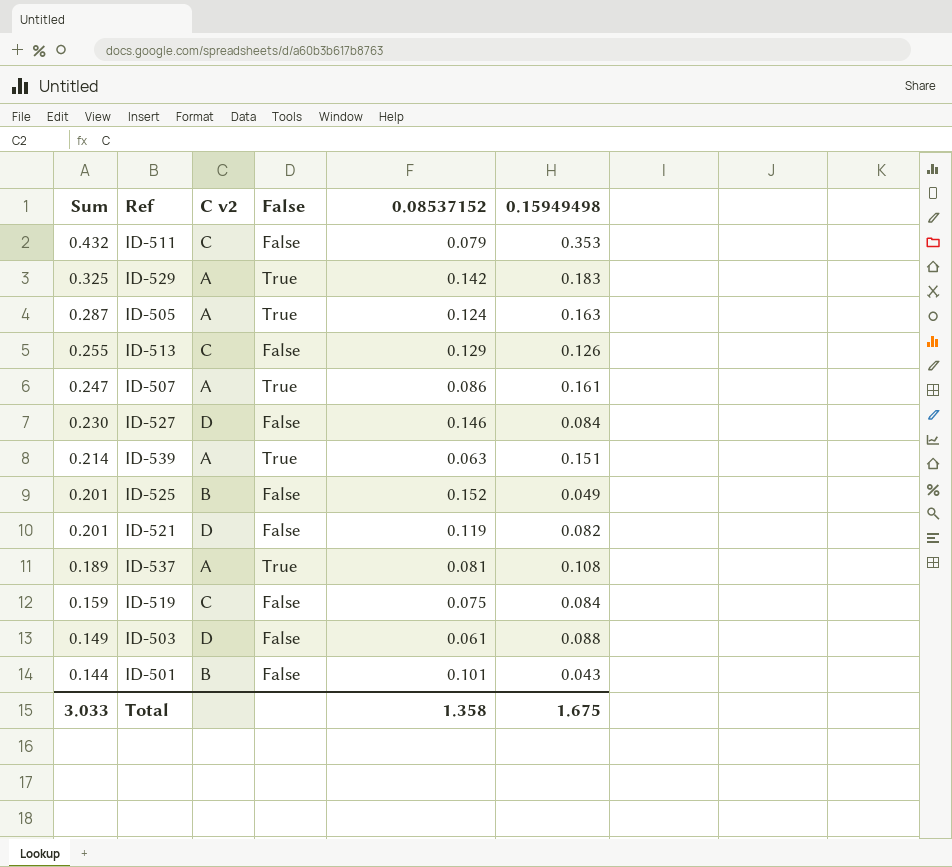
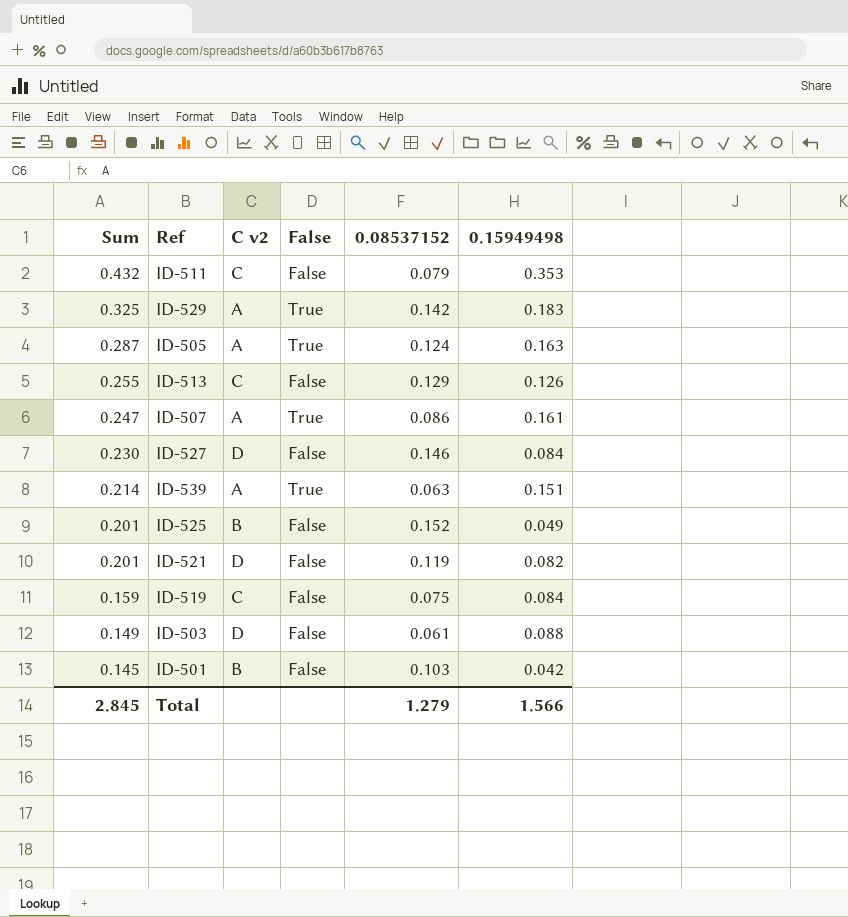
row ID-537: 0.189 | A | True | 0.081 | 0.108 -> none
ID-501 | Sum: 0.144 -> 0.145
ID-501 | 0.08537152: 0.101 -> 0.103
ID-501 | 0.15949498: 0.043 -> 0.042
Total | Sum: 3.033 -> 2.845
Total | 0.08537152: 1.358 -> 1.279
Total | 0.15949498: 1.675 -> 1.566

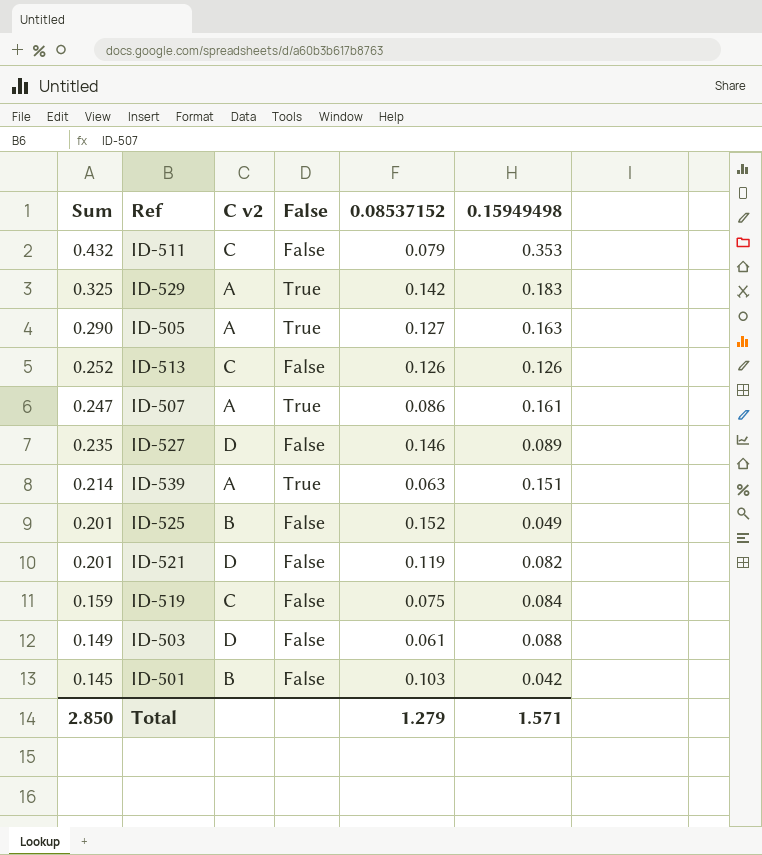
ID-505 | Sum: 0.287 -> 0.290
ID-505 | 0.08537152: 0.124 -> 0.127
ID-513 | Sum: 0.255 -> 0.252
ID-513 | 0.08537152: 0.129 -> 0.126
ID-527 | Sum: 0.230 -> 0.235
ID-527 | 0.15949498: 0.084 -> 0.089
Total | Sum: 2.845 -> 2.850
Total | 0.15949498: 1.566 -> 1.571

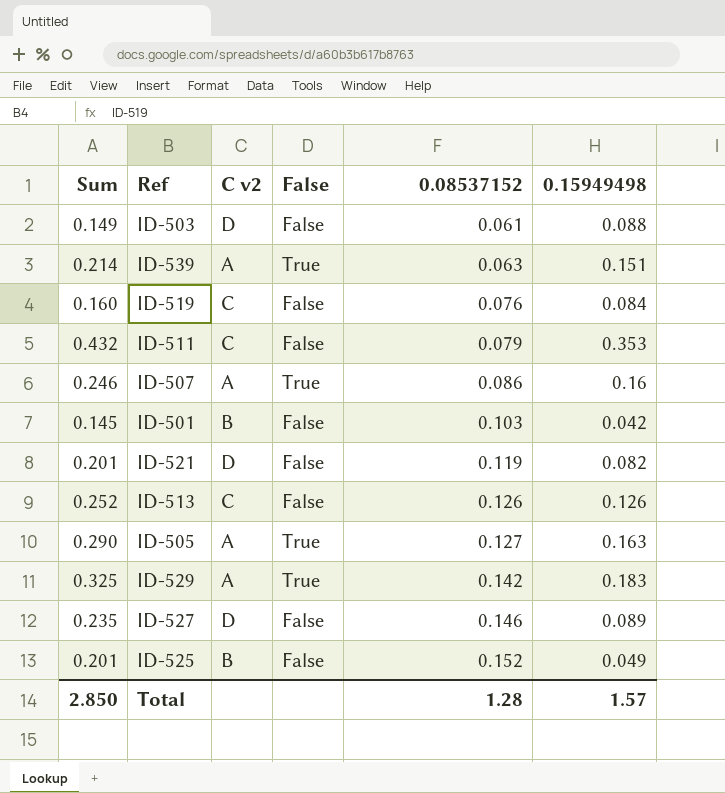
row order: Sum descending -> 0.08537152 ascending
ID-519 | Sum: 0.159 -> 0.160
ID-519 | 0.08537152: 0.075 -> 0.076
ID-507 | Sum: 0.247 -> 0.246
ID-507 | 0.15949498: 0.161 -> 0.16
Total | 0.08537152: 1.279 -> 1.28
Total | 0.15949498: 1.571 -> 1.57

